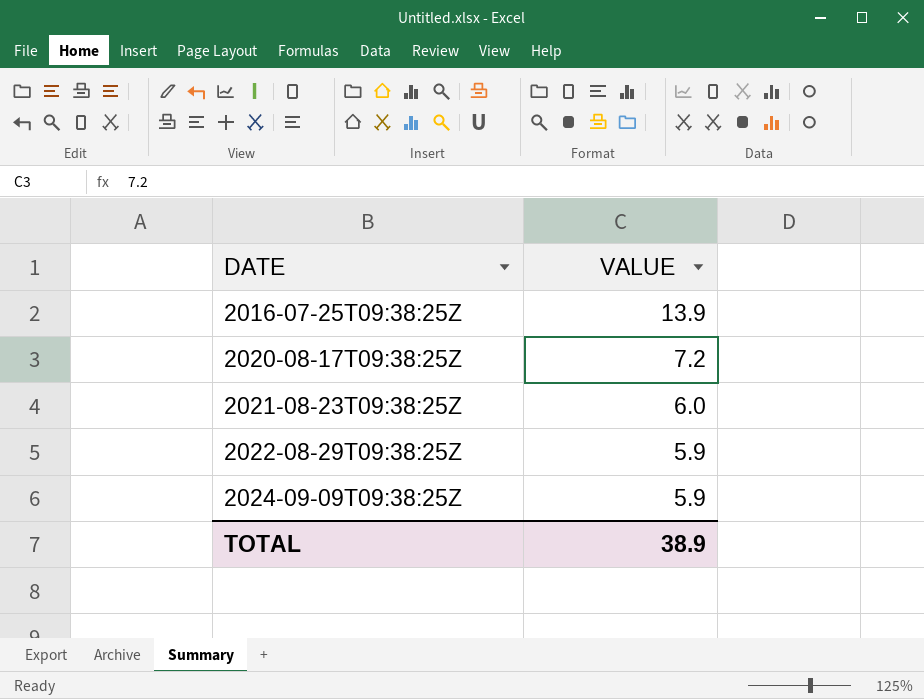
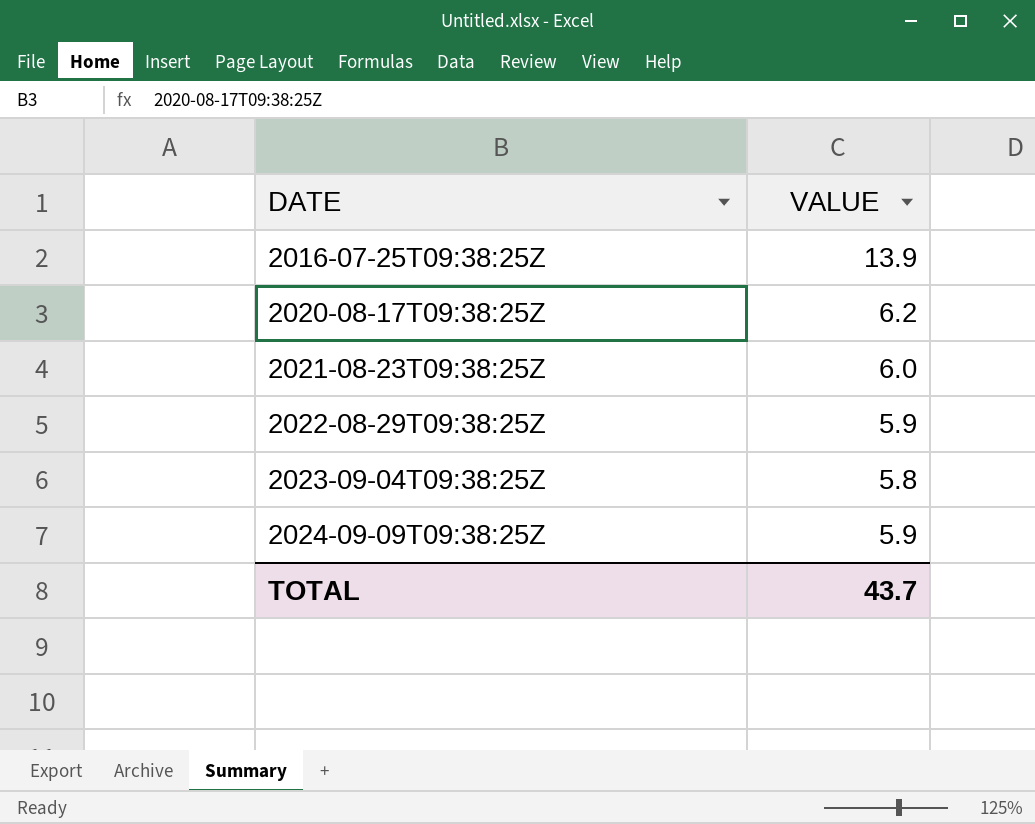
2020-08-17T09:38:25Z | VALUE: 7.2 -> 6.2
row 2023-09-04T09:38:25Z: none -> 5.8
TOTAL | VALUE: 38.9 -> 43.7

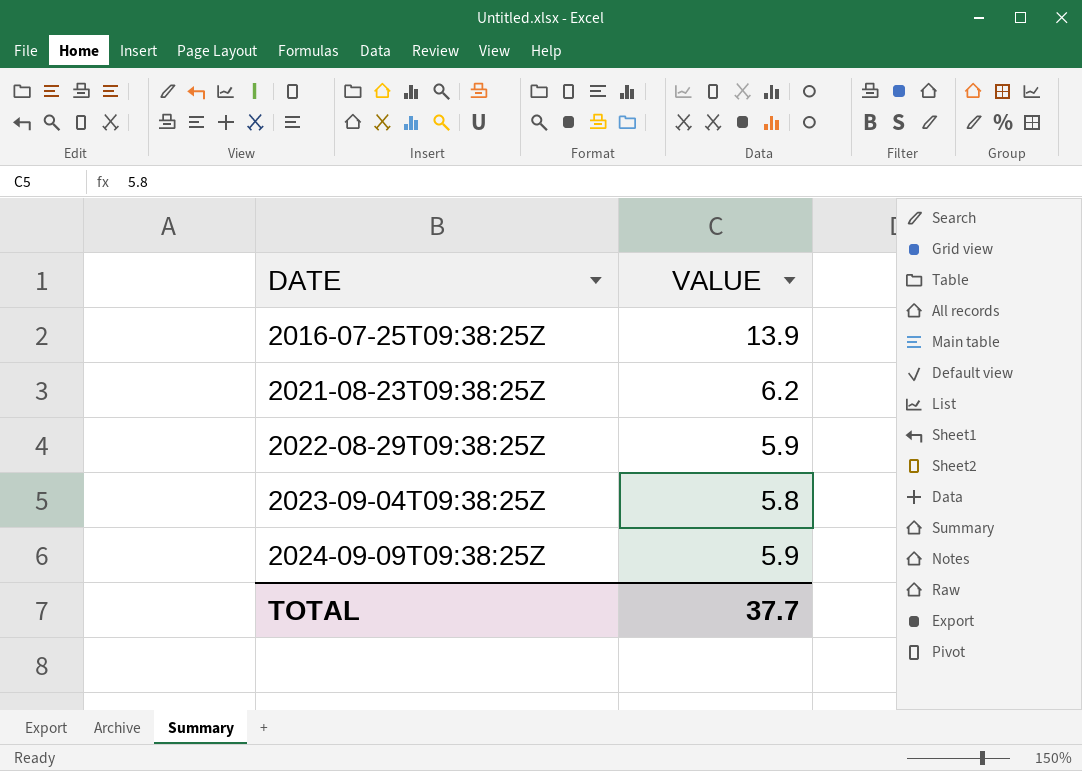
row 2020-08-17T09:38:25Z: 6.2 -> none
2021-08-23T09:38:25Z | VALUE: 6.0 -> 6.2
TOTAL | VALUE: 43.7 -> 37.7

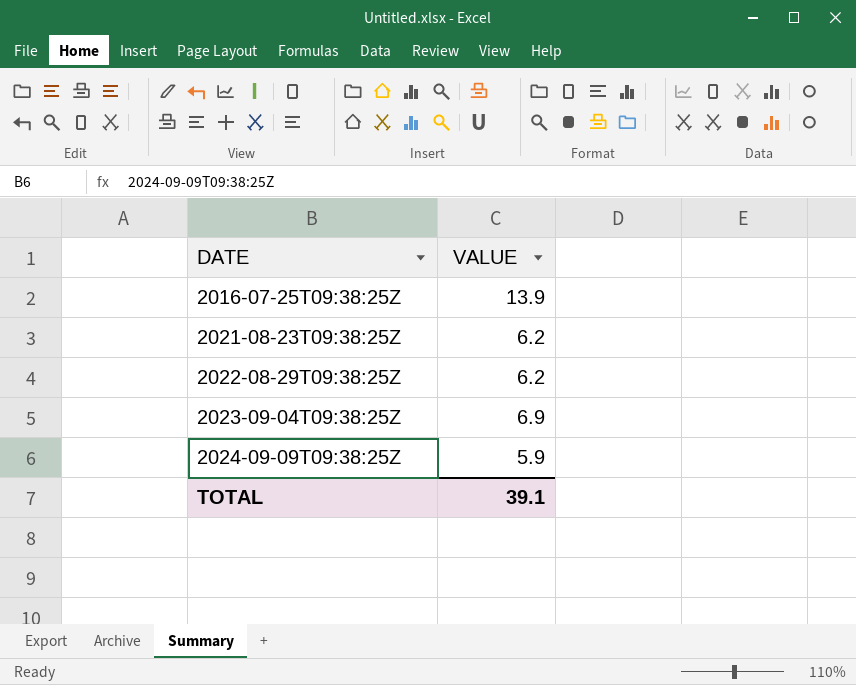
2022-08-29T09:38:25Z | VALUE: 5.9 -> 6.2
2023-09-04T09:38:25Z | VALUE: 5.8 -> 6.9
TOTAL | VALUE: 37.7 -> 39.1

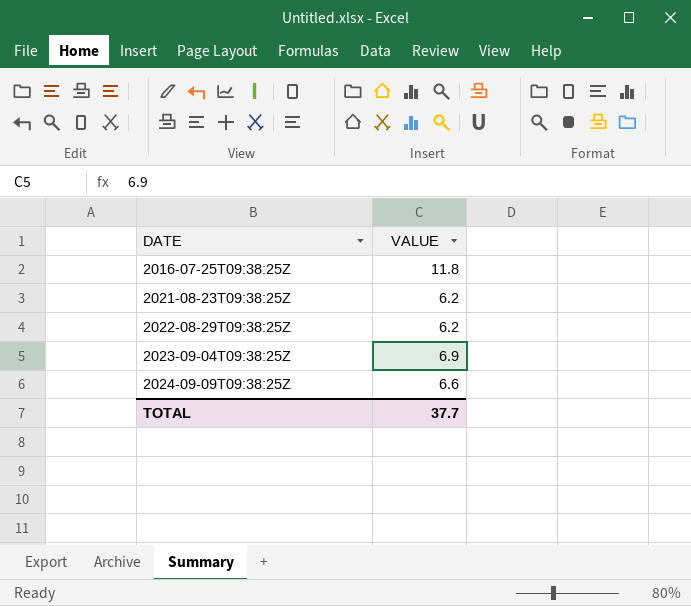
2016-07-25T09:38:25Z | VALUE: 13.9 -> 11.8
2024-09-09T09:38:25Z | VALUE: 5.9 -> 6.6
TOTAL | VALUE: 39.1 -> 37.7

